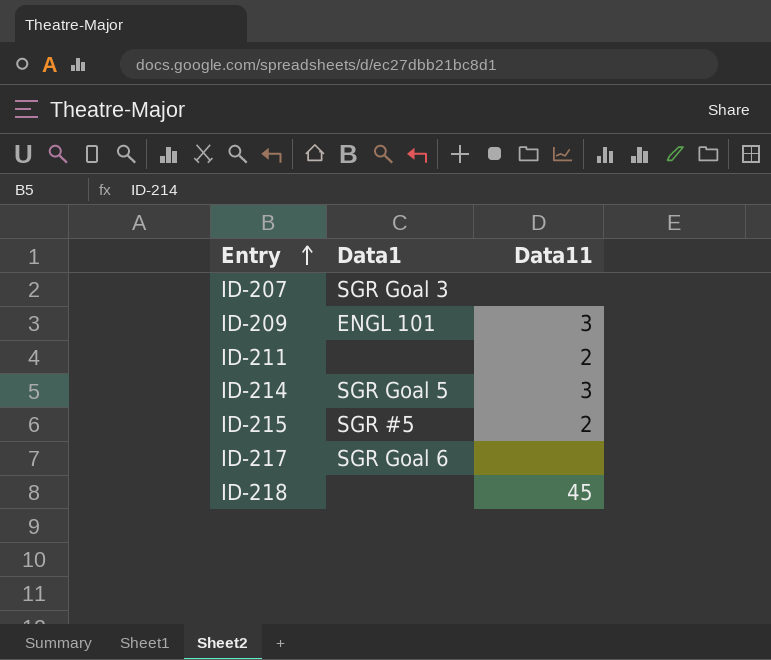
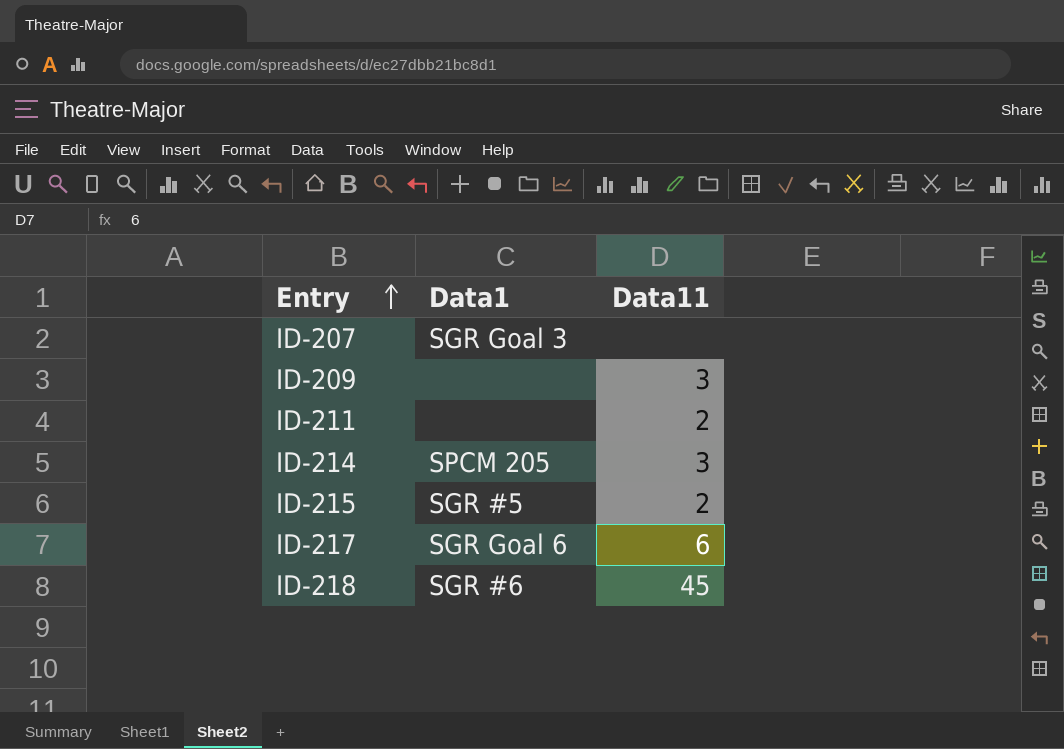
ID-209 | Data1: ENGL 101 -> none
ID-214 | Data1: SGR Goal 5 -> SPCM 205
ID-217 | Data11: none -> 6
ID-218 | Data1: none -> SGR #6

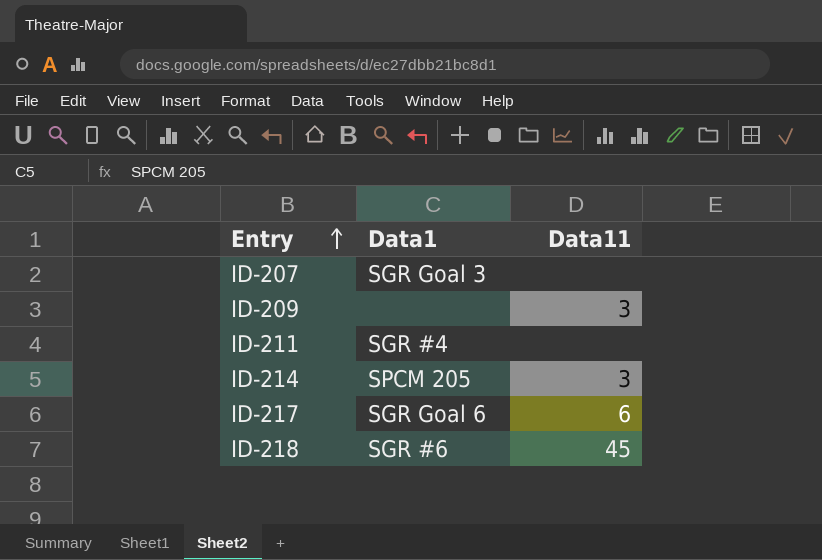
row ID-215: SGR #5 | 2 -> none
ID-211 | Data1: none -> SGR #4
ID-211 | Data11: 2 -> none

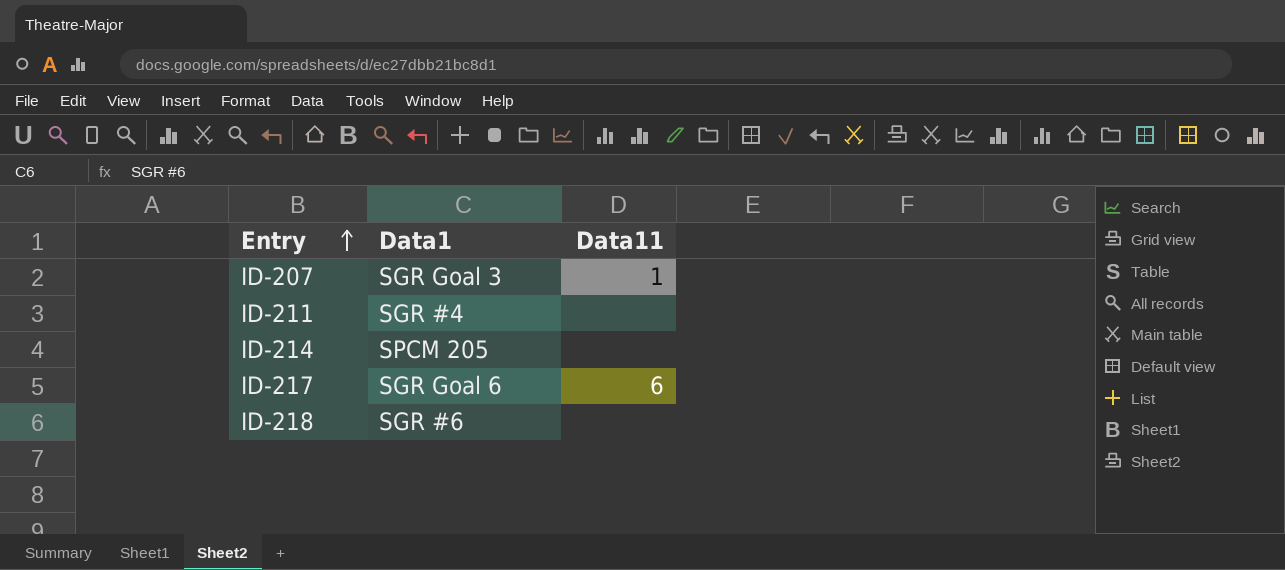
row ID-209: none | 3 -> none
ID-207 | Data11: none -> 1
ID-214 | Data11: 3 -> none
ID-218 | Data11: 45 -> none

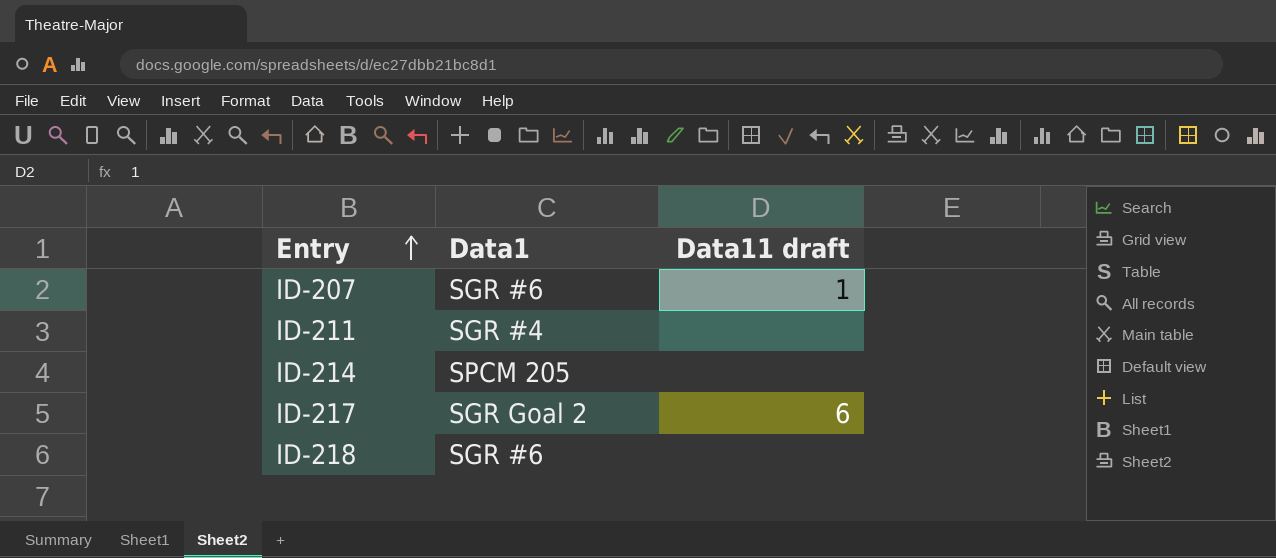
column name: Data11 -> Data11 draft
ID-207 | Data1: SGR Goal 3 -> SGR #6
ID-217 | Data1: SGR Goal 6 -> SGR Goal 2

